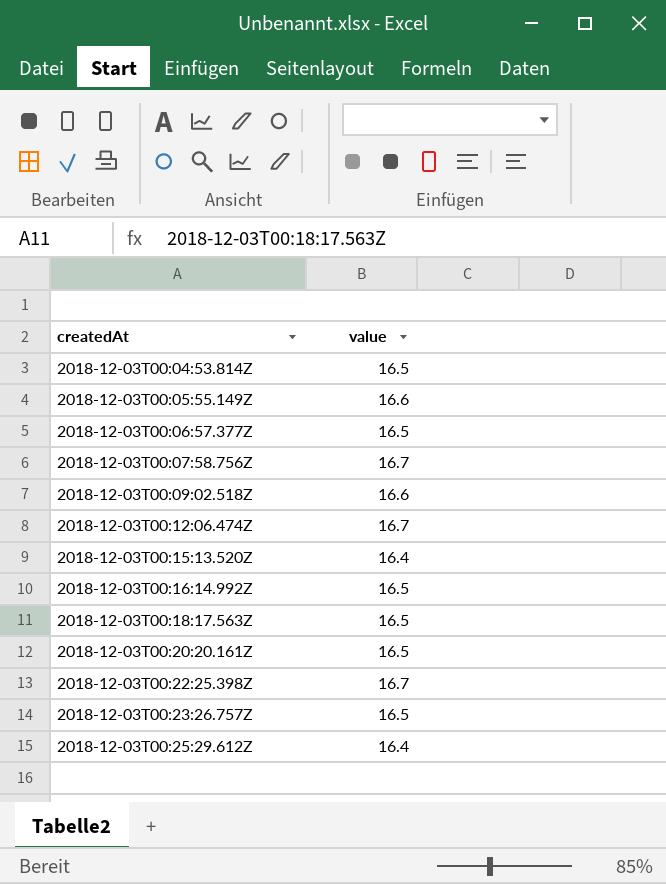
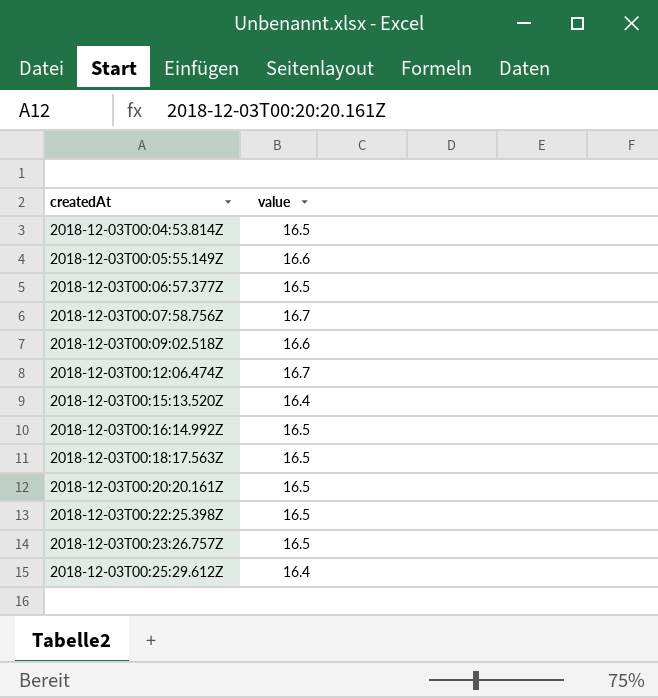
2018-12-03T00:22:25.398Z | value: 16.7 -> 16.5

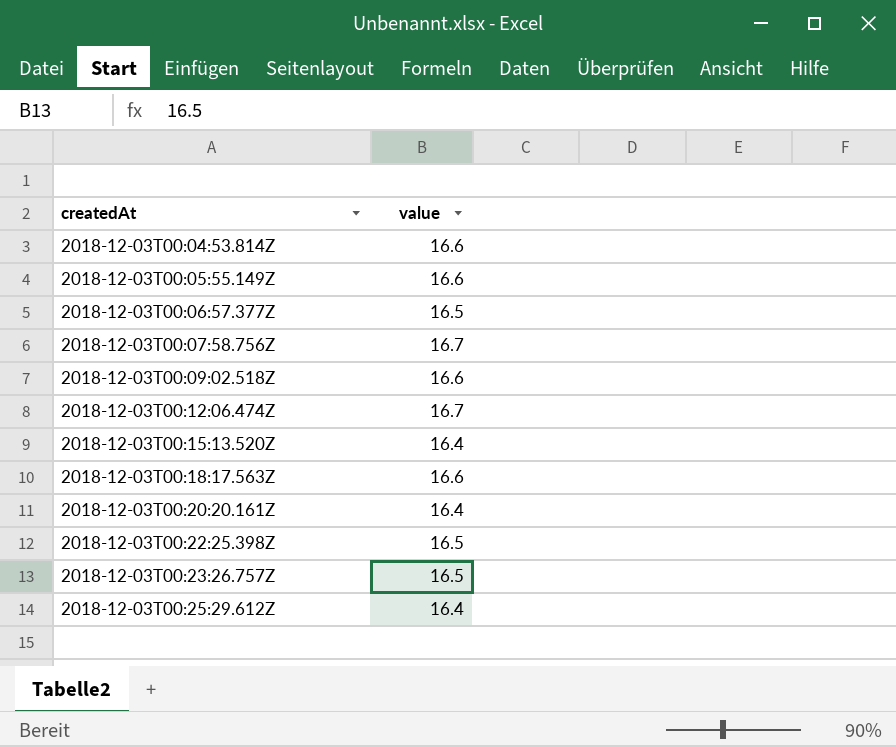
row 2018-12-03T00:16:14.992Z: 16.5 -> none
2018-12-03T00:04:53.814Z | value: 16.5 -> 16.6
2018-12-03T00:18:17.563Z | value: 16.5 -> 16.6
2018-12-03T00:20:20.161Z | value: 16.5 -> 16.4

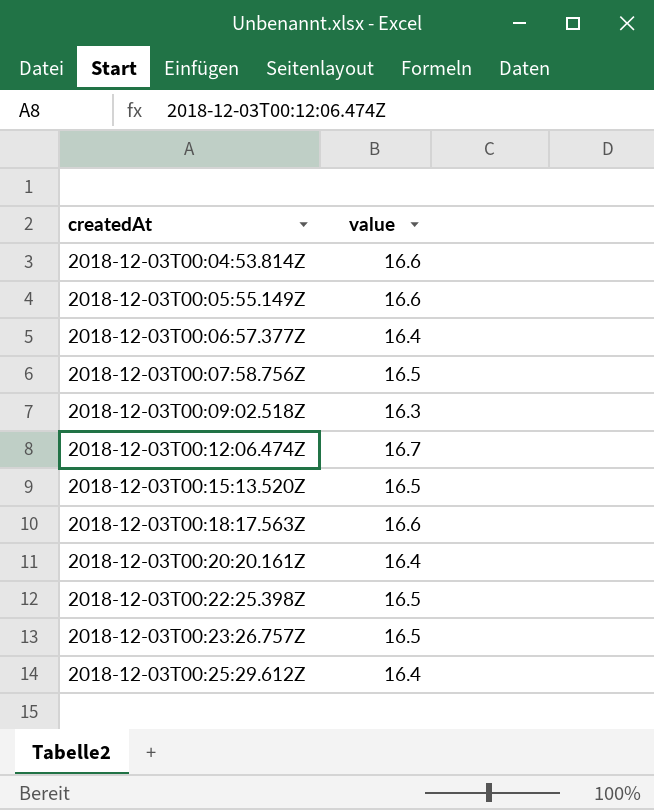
2018-12-03T00:06:57.377Z | value: 16.5 -> 16.4
2018-12-03T00:07:58.756Z | value: 16.7 -> 16.5
2018-12-03T00:09:02.518Z | value: 16.6 -> 16.3
2018-12-03T00:15:13.520Z | value: 16.4 -> 16.5

